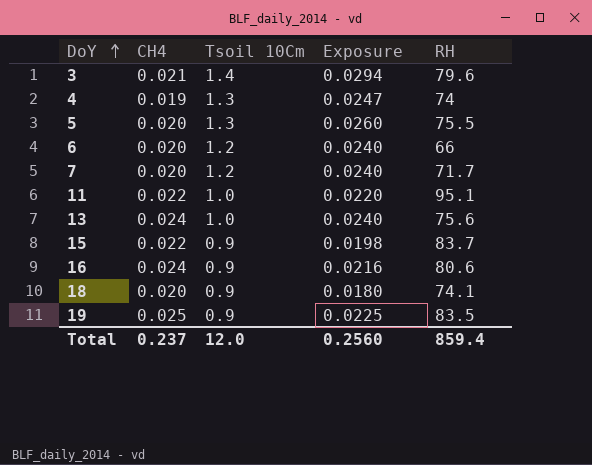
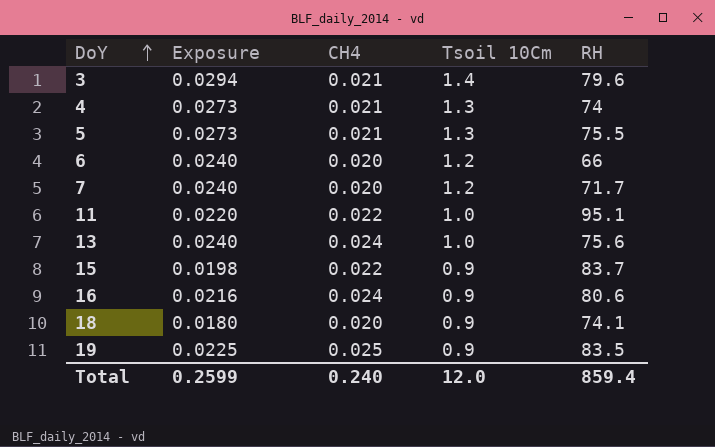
column Exposure | position: 4 -> 2
4 | Exposure: 0.0247 -> 0.0273
4 | CH4: 0.019 -> 0.021
5 | Exposure: 0.0260 -> 0.0273
5 | CH4: 0.020 -> 0.021
Total | Exposure: 0.2560 -> 0.2599
Total | CH4: 0.237 -> 0.240

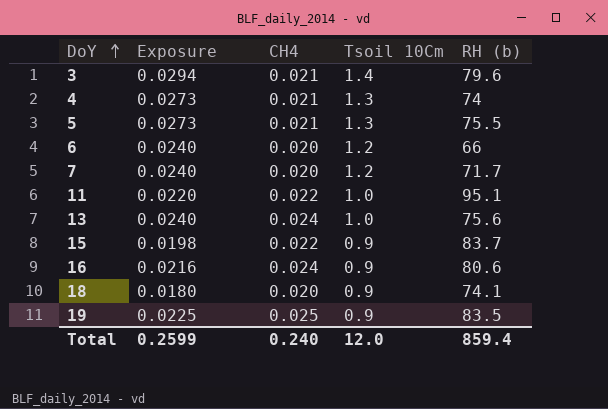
column name: RH -> RH (b)

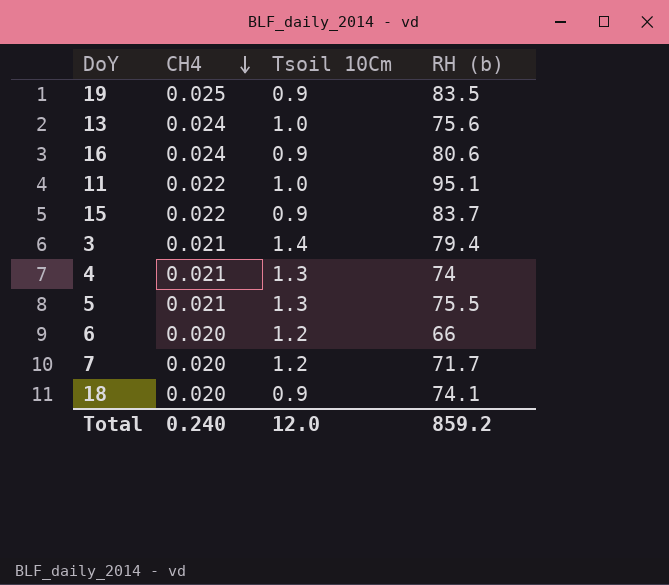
row order: DoY ascending -> CH4 descending
column Exposure | formula: [CH4] * [Tsoil 10Cm] -> none
3 | RH (b): 79.6 -> 79.4
Total | RH (b): 859.4 -> 859.2

